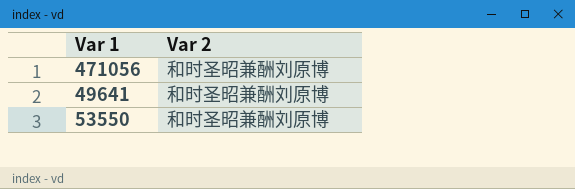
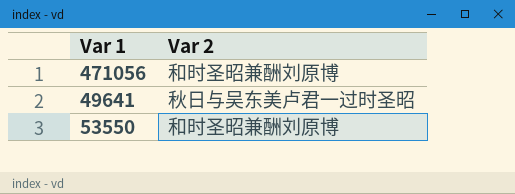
49641 | Var 2: 和时圣昭兼酬刘原博 -> 秋日与吴东美卢君一过时圣昭

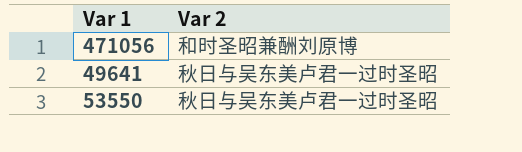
53550 | Var 2: 和时圣昭兼酬刘原博 -> 秋日与吴东美卢君一过时圣昭

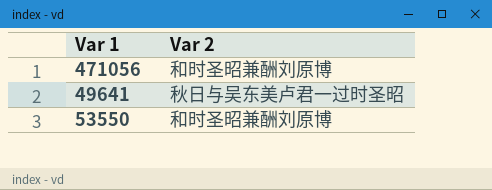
53550 | Var 2: 秋日与吴东美卢君一过时圣昭 -> 和时圣昭兼酬刘原博

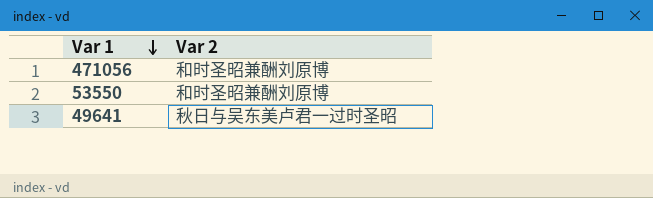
row order: none -> Var 1 descending

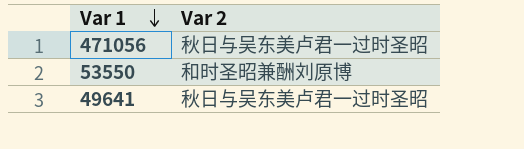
471056 | Var 2: 和时圣昭兼酬刘原博 -> 秋日与吴东美卢君一过时圣昭

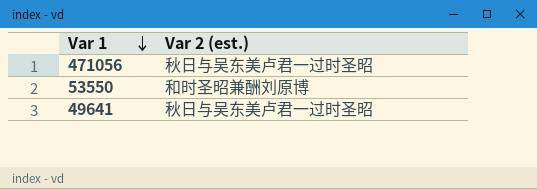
column name: Var 2 -> Var 2 (est.)

